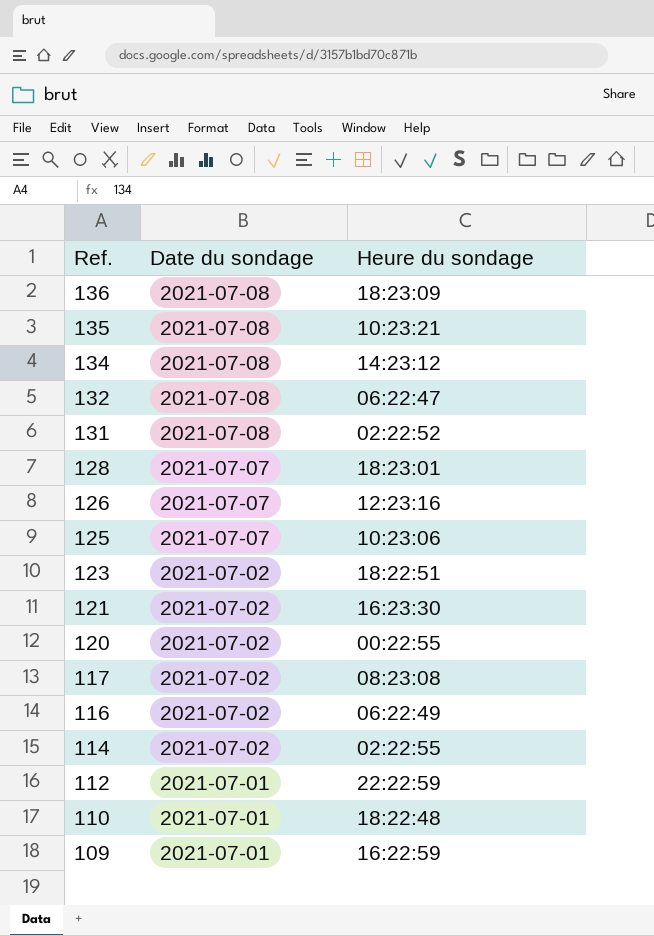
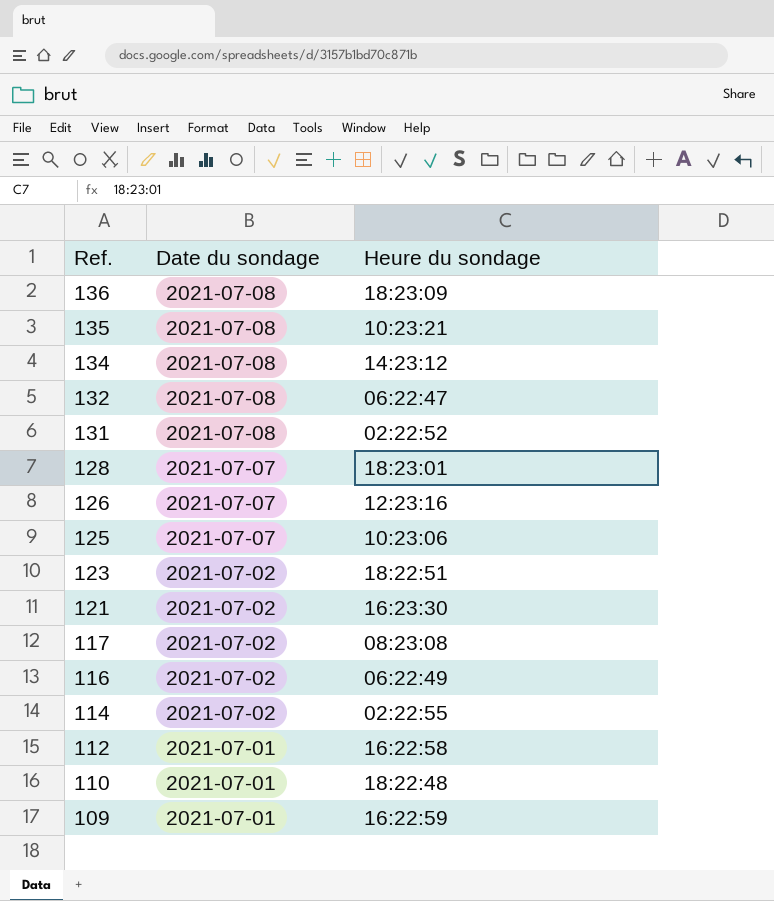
row 120: 2021-07-02 | 00:22:55 -> none
112 | Heure du sondage: 22:22:59 -> 16:22:58

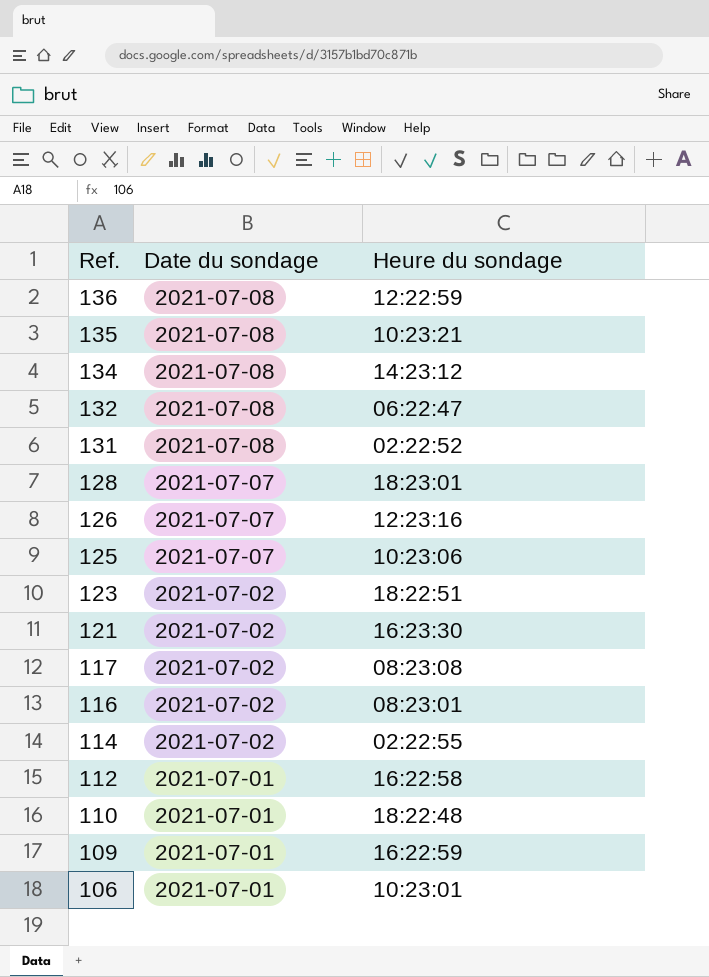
136 | Heure du sondage: 18:23:09 -> 12:22:59
116 | Heure du sondage: 06:22:49 -> 08:23:01
row 106: none -> 2021-07-01 | 10:23:01

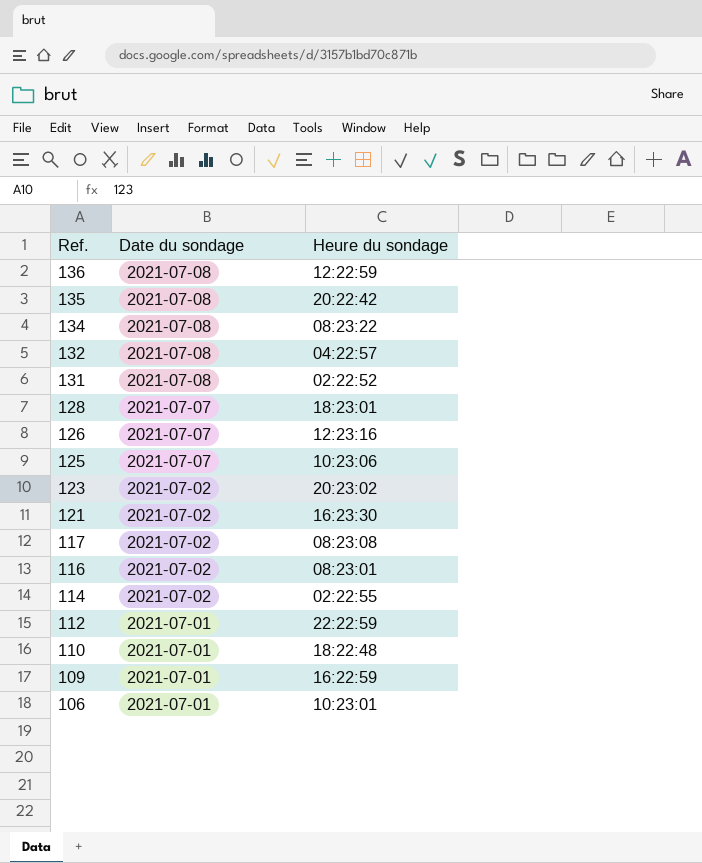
135 | Heure du sondage: 10:23:21 -> 20:22:42
134 | Heure du sondage: 14:23:12 -> 08:23:22
132 | Heure du sondage: 06:22:47 -> 04:22:57
123 | Heure du sondage: 18:22:51 -> 20:23:02
112 | Heure du sondage: 16:22:58 -> 22:22:59

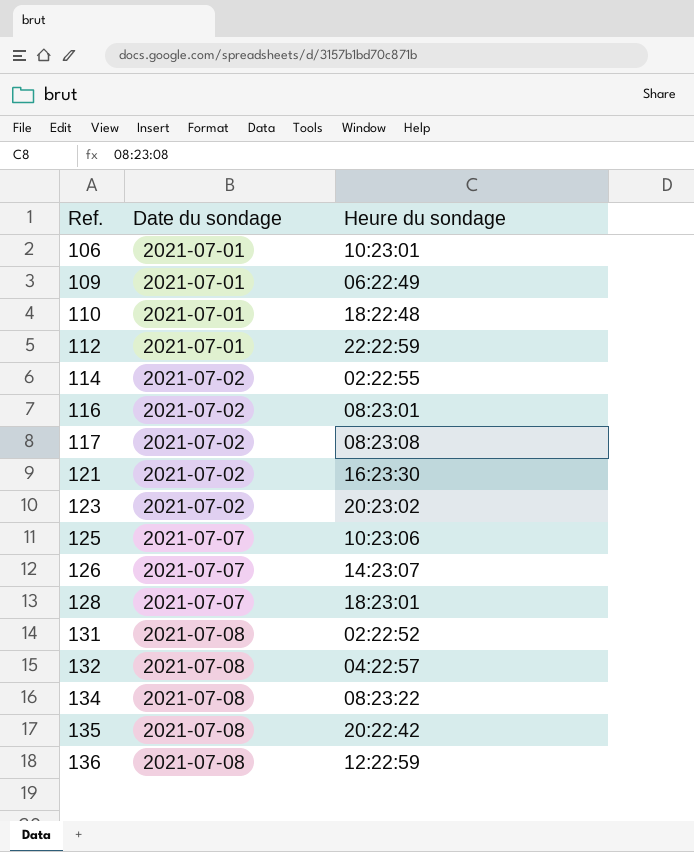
row order: Ref. descending -> Ref. ascending
109 | Heure du sondage: 16:22:59 -> 06:22:49
126 | Heure du sondage: 12:23:16 -> 14:23:07

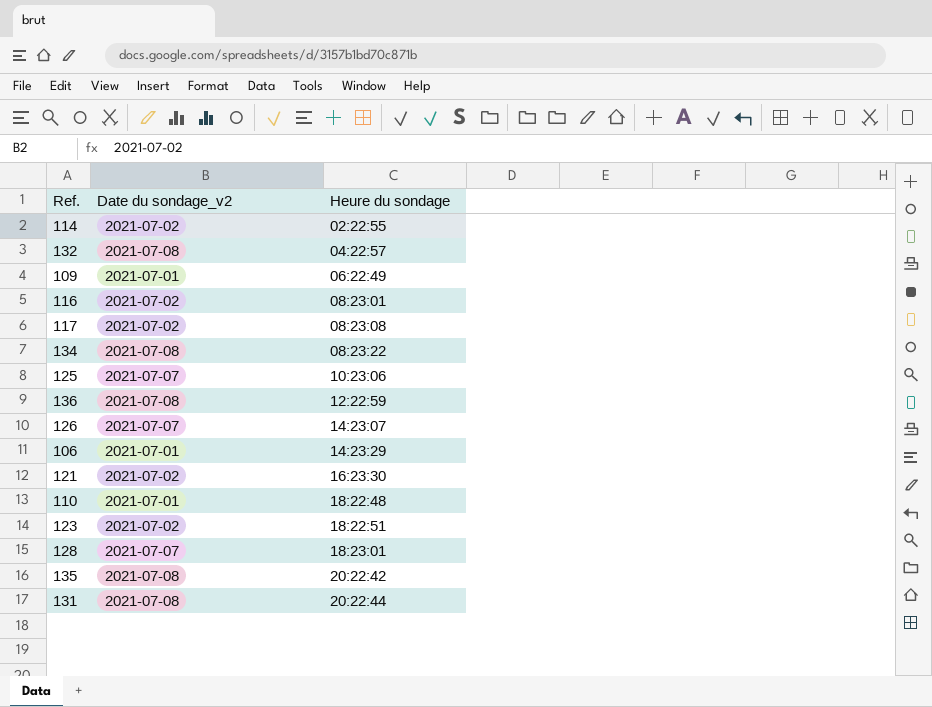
row order: Ref. ascending -> Heure du sondage ascending
column name: Date du sondage -> Date du sondage_v2
row 112: 2021-07-01 | 22:22:59 -> none
106 | Heure du sondage: 10:23:01 -> 14:23:29
123 | Heure du sondage: 20:23:02 -> 18:22:51
131 | Heure du sondage: 02:22:52 -> 20:22:44

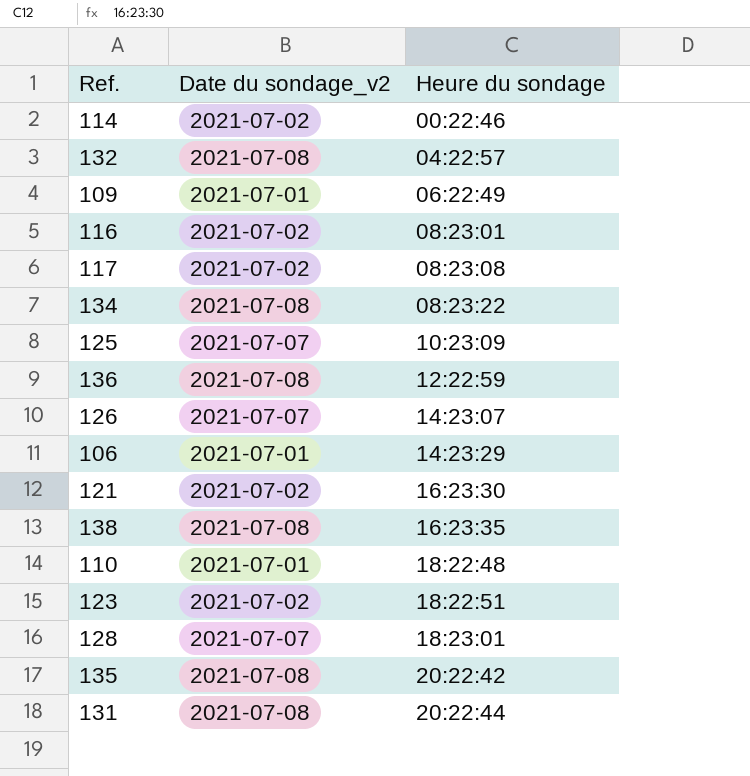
114 | Heure du sondage: 02:22:55 -> 00:22:46
125 | Heure du sondage: 10:23:06 -> 10:23:09
row 138: none -> 2021-07-08 | 16:23:35

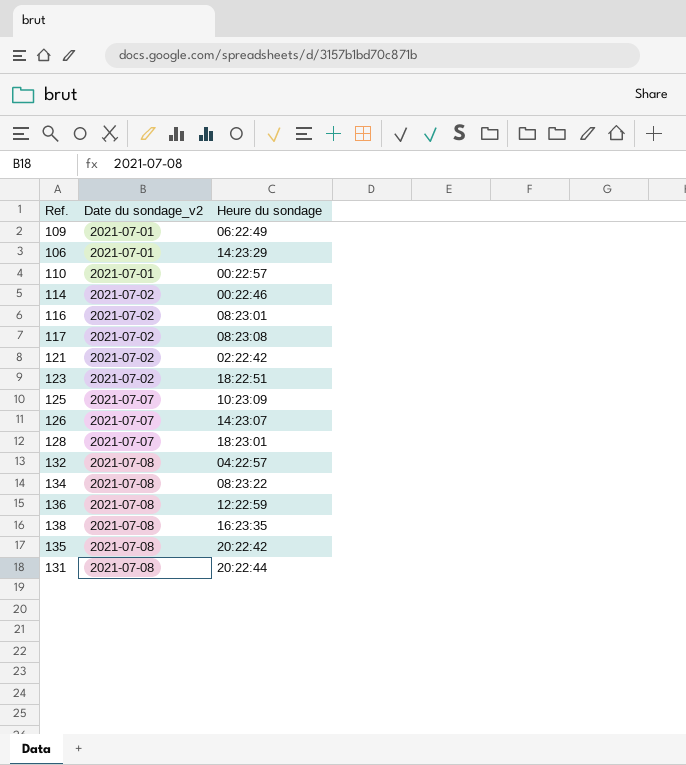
row order: Heure du sondage ascending -> Date du sondage_v2 ascending
110 | Heure du sondage: 18:22:48 -> 00:22:57
121 | Heure du sondage: 16:23:30 -> 02:22:42

